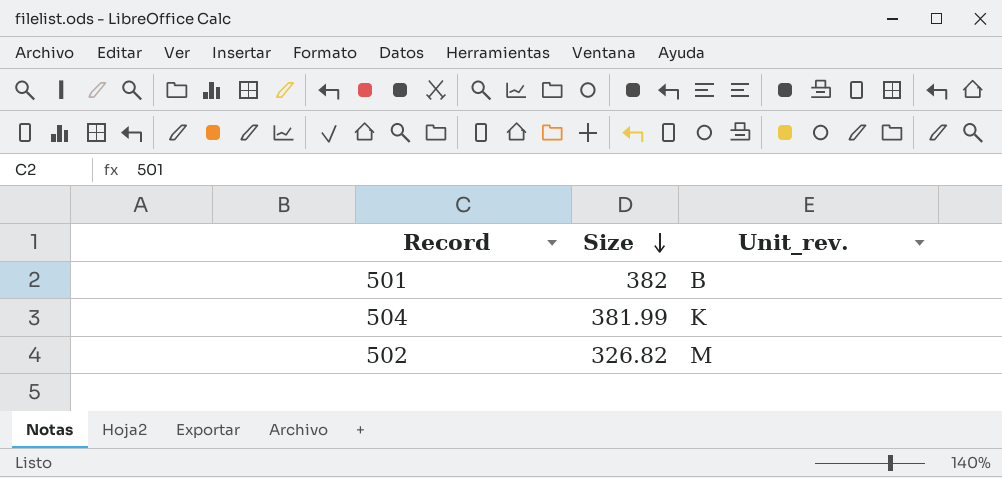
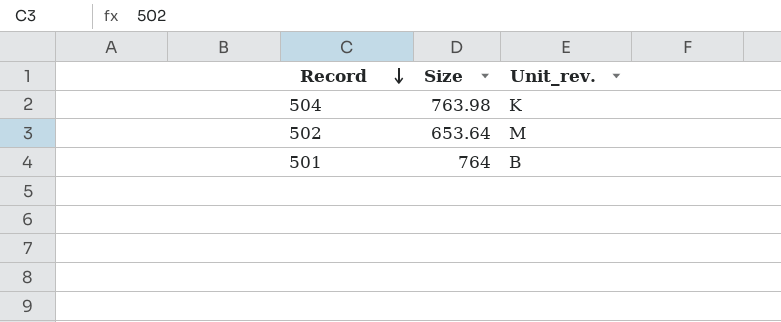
row order: Size descending -> Record descending
504 | Size: 381.99 -> 763.98
502 | Size: 326.82 -> 653.64
501 | Size: 382 -> 764

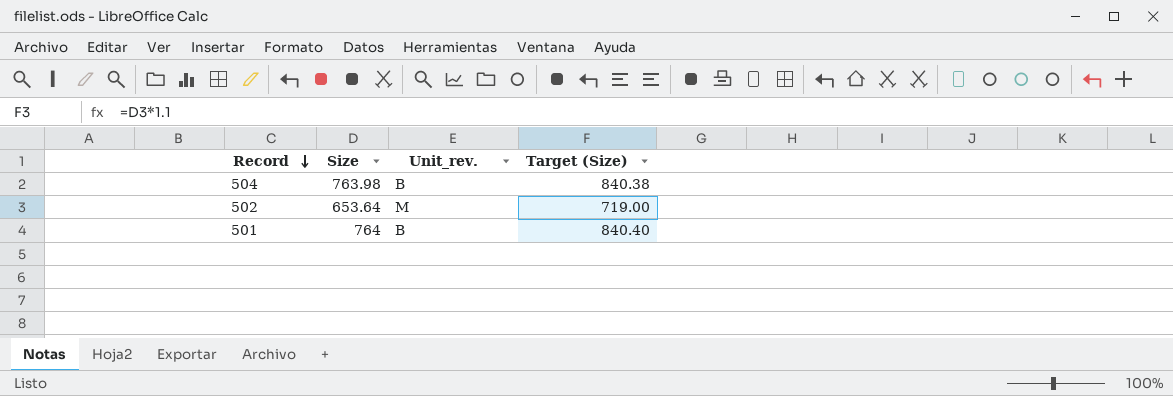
column Target (Size) | formula: none -> [Size] * 1.1
504 | Unit_rev.: K -> B

